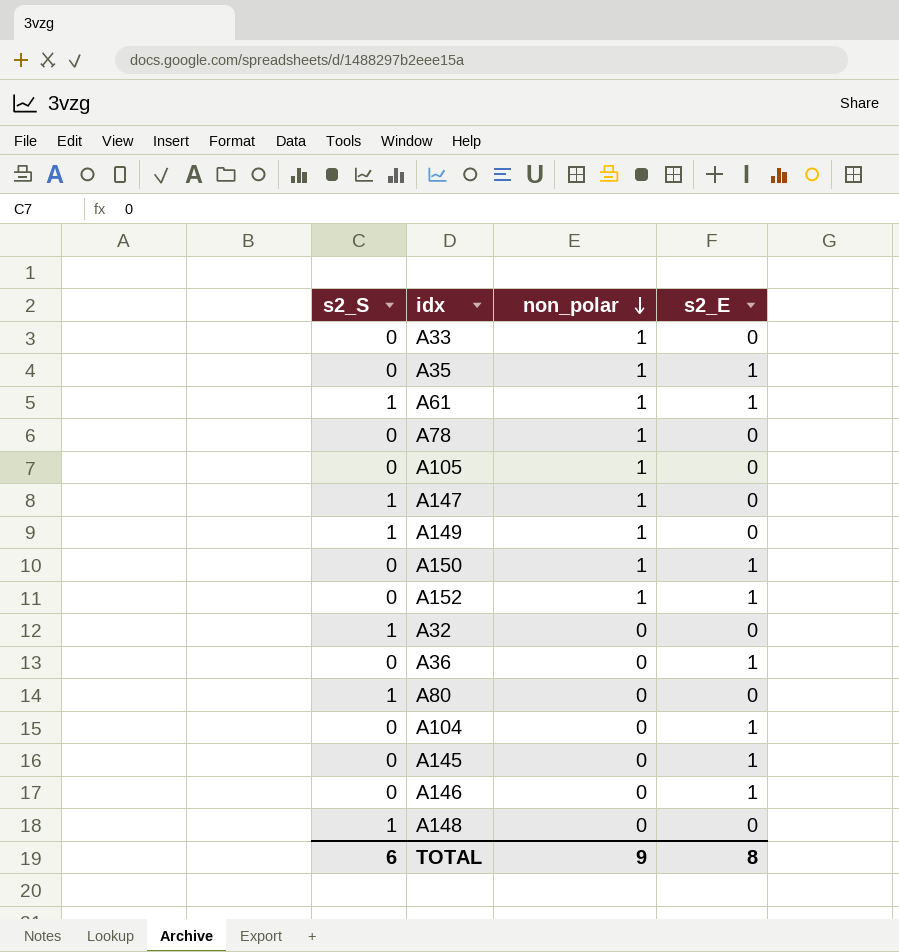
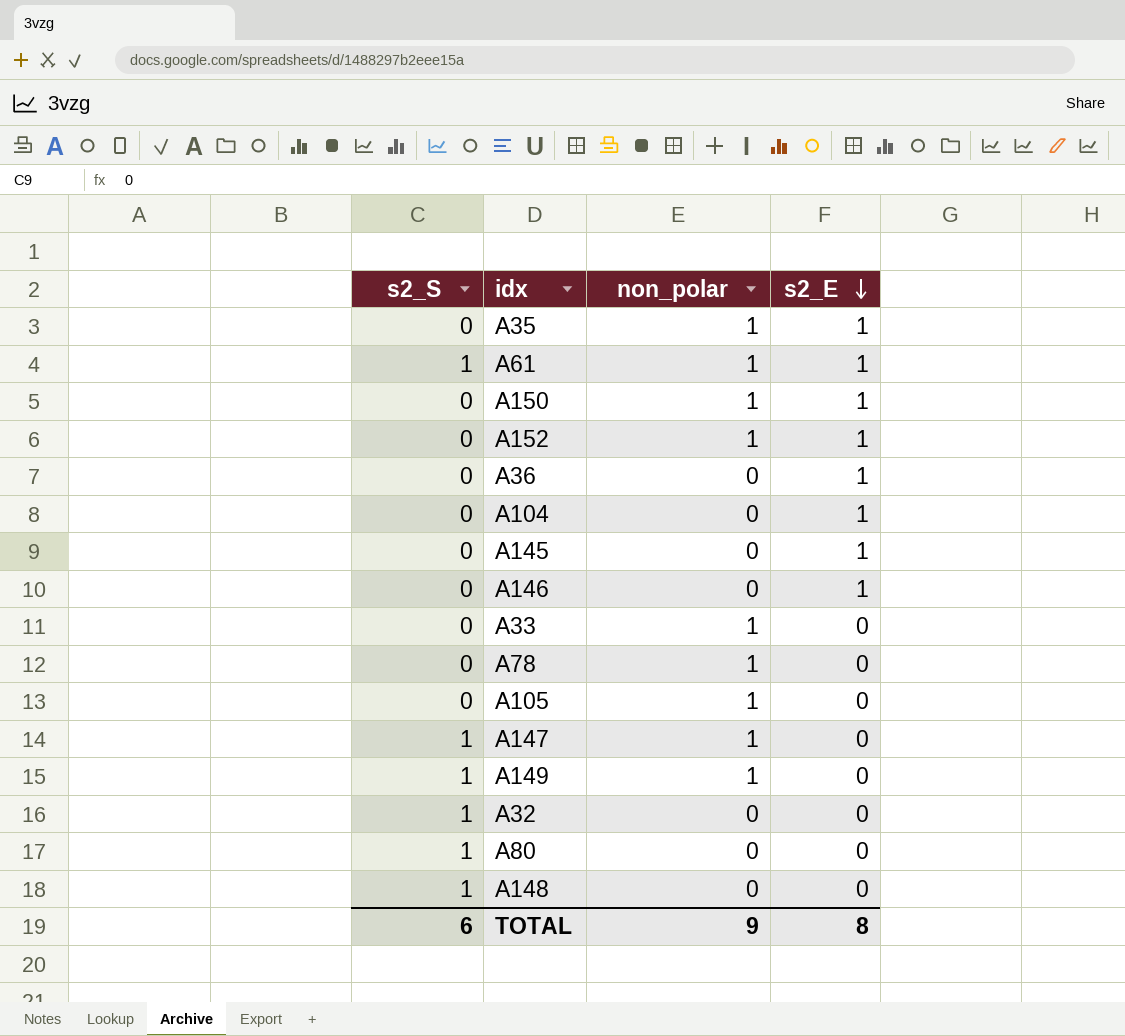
row order: non_polar descending -> s2_E descending

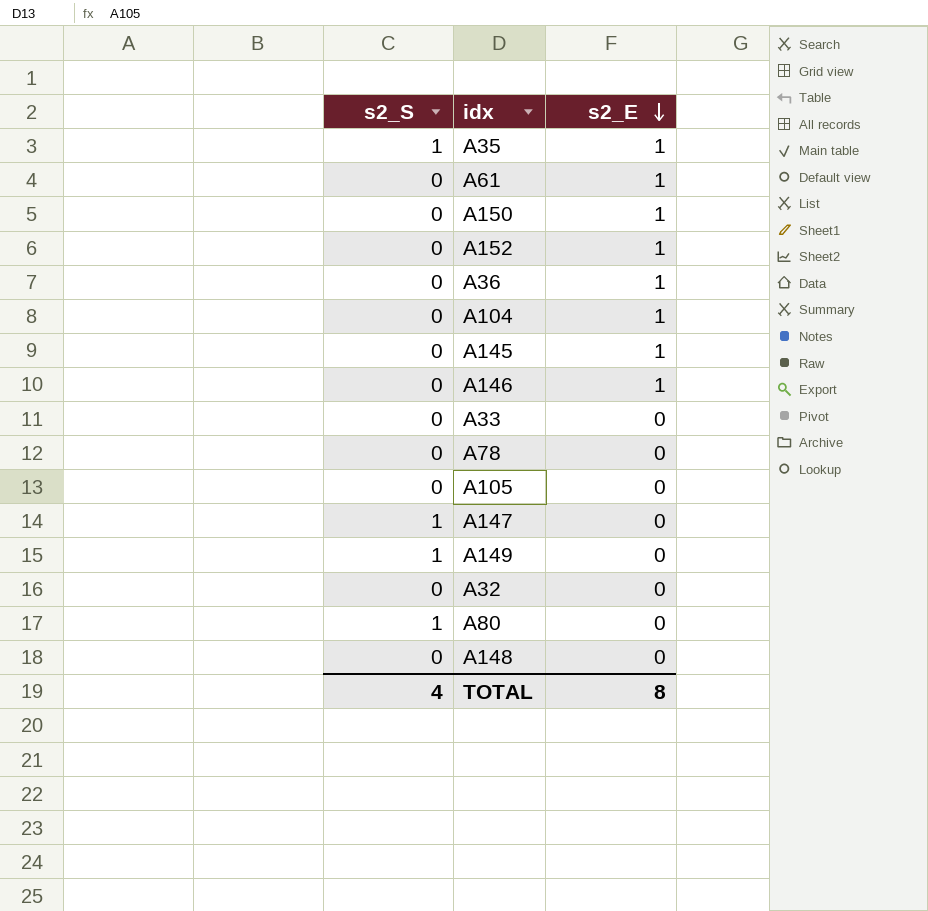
column non_polar | position: 3 -> none
A35 | s2_S: 0 -> 1
A61 | s2_S: 1 -> 0
A32 | s2_S: 1 -> 0
A148 | s2_S: 1 -> 0
TOTAL | s2_S: 6 -> 4

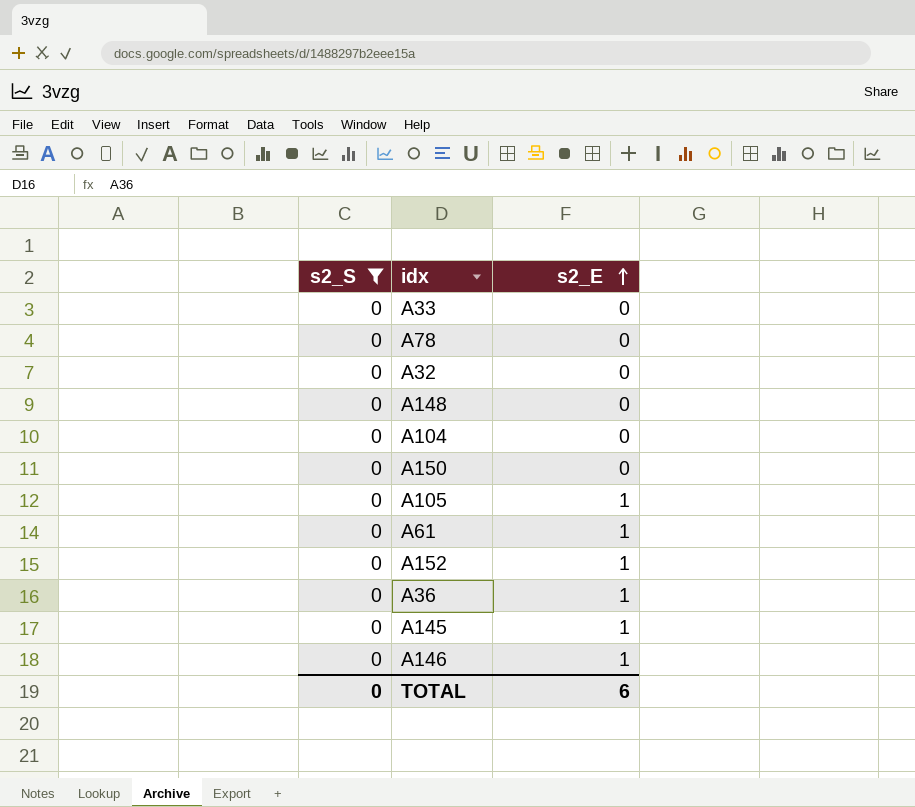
filter: none -> s2_S = 0
row order: s2_E descending -> s2_E ascending
A104 | s2_E: 1 -> 0
A150 | s2_E: 1 -> 0
A105 | s2_E: 0 -> 1
TOTAL | s2_S: 4 -> 0
TOTAL | s2_E: 8 -> 6

